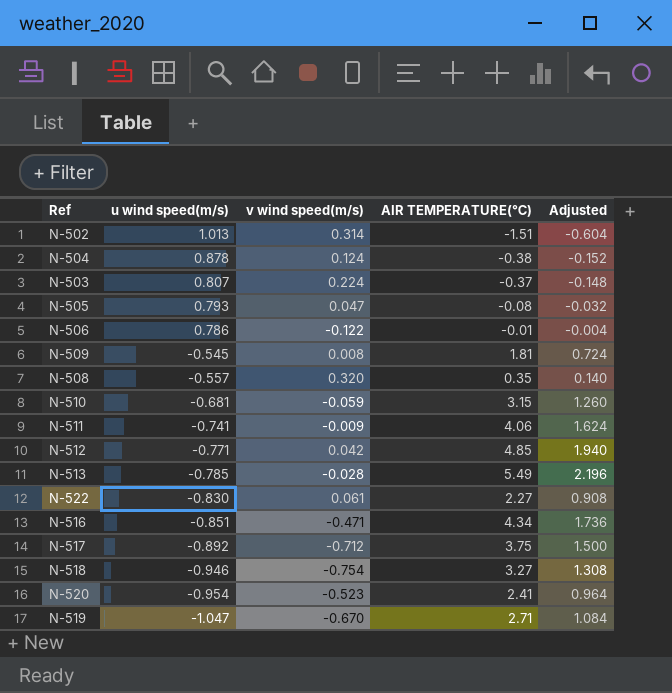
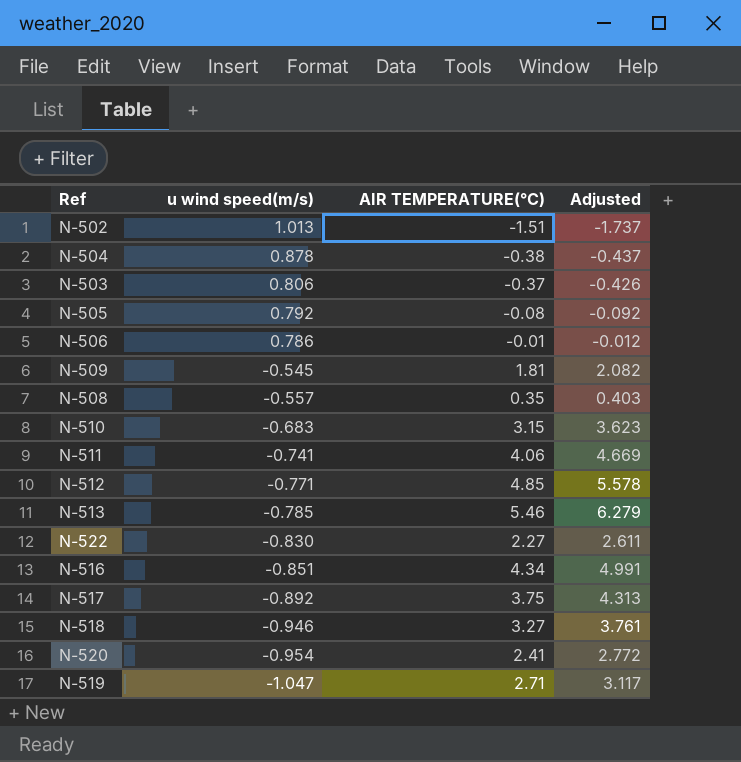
column v wind speed(m/s) | position: 3 -> none
column Adjusted | formula: [AIR TEMPERATURE(℃)] * 0.4 -> [AIR TEMPERATURE(℃)] * 1.15
N-503 | u wind speed(m/s): 0.807 -> 0.806
N-505 | u wind speed(m/s): 0.793 -> 0.792
N-510 | u wind speed(m/s): -0.681 -> -0.683
N-513 | AIR TEMPERATURE(℃): 5.49 -> 5.46

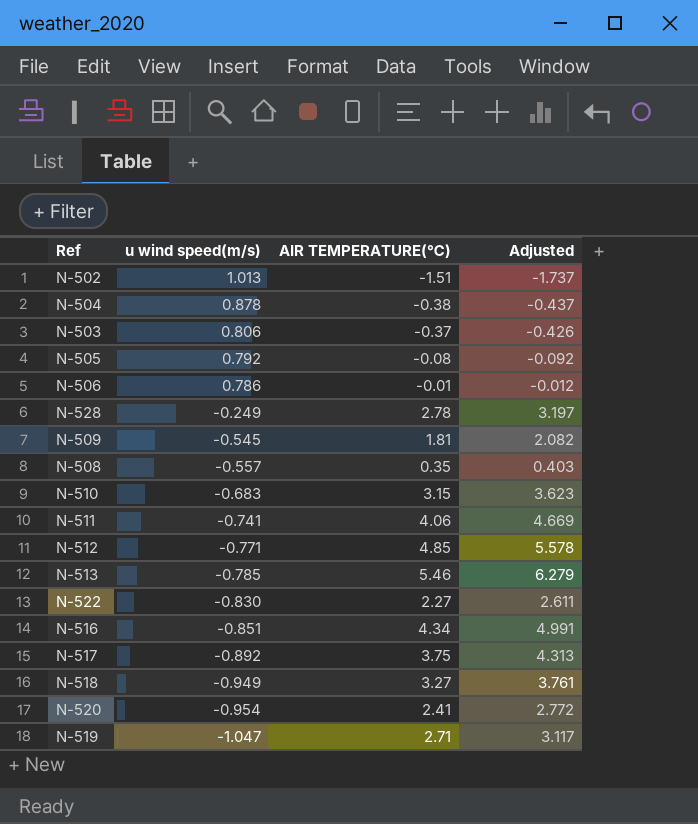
row N-528: none -> -0.249 | 2.78 | 3.197
N-518 | u wind speed(m/s): -0.946 -> -0.949

